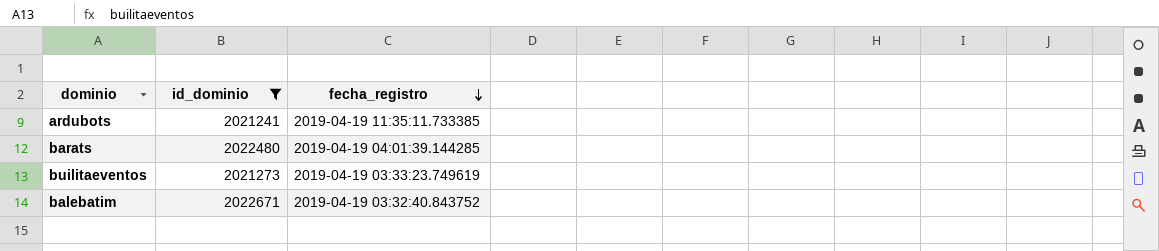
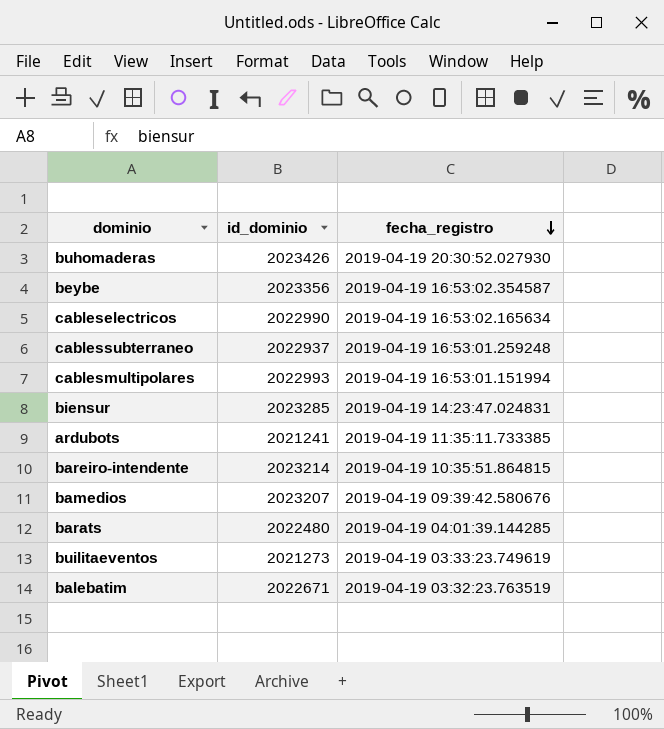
filter: id_dominio <= 2022671 -> none
balebatim | fecha_registro: 2019-04-19 03:32:40.843752 -> 2019-04-19 03:32:23.763519

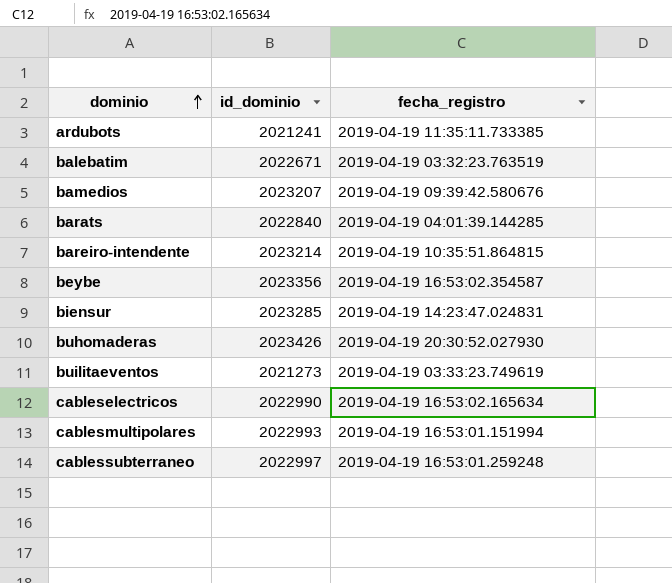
row order: fecha_registro descending -> dominio ascending
barats | id_dominio: 2022480 -> 2022840
cablessubterraneo | id_dominio: 2022937 -> 2022997

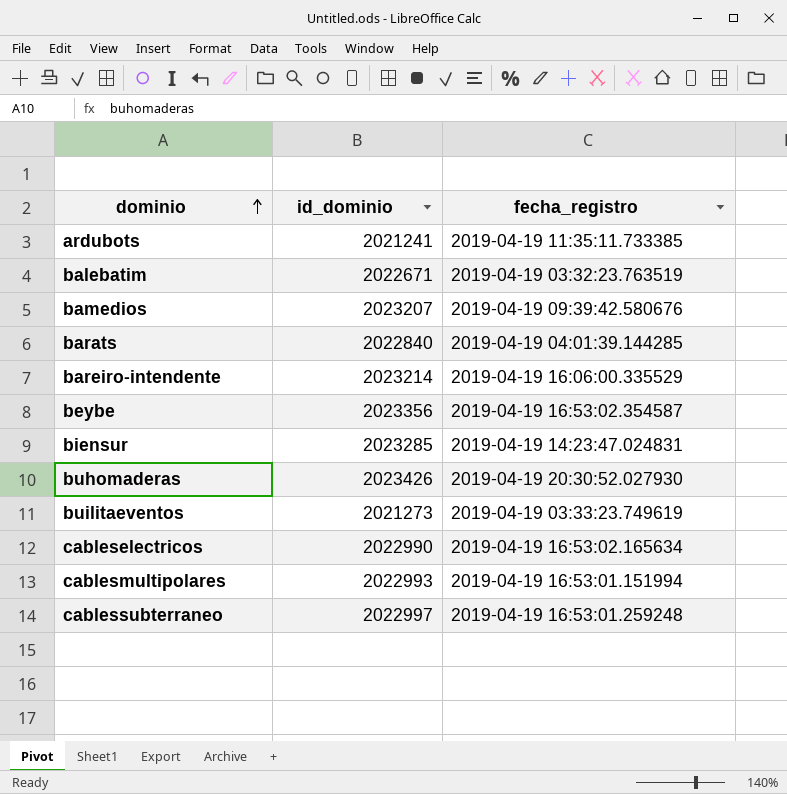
bareiro-intendente | fecha_registro: 2019-04-19 10:35:51.864815 -> 2019-04-19 16:06:00.335529

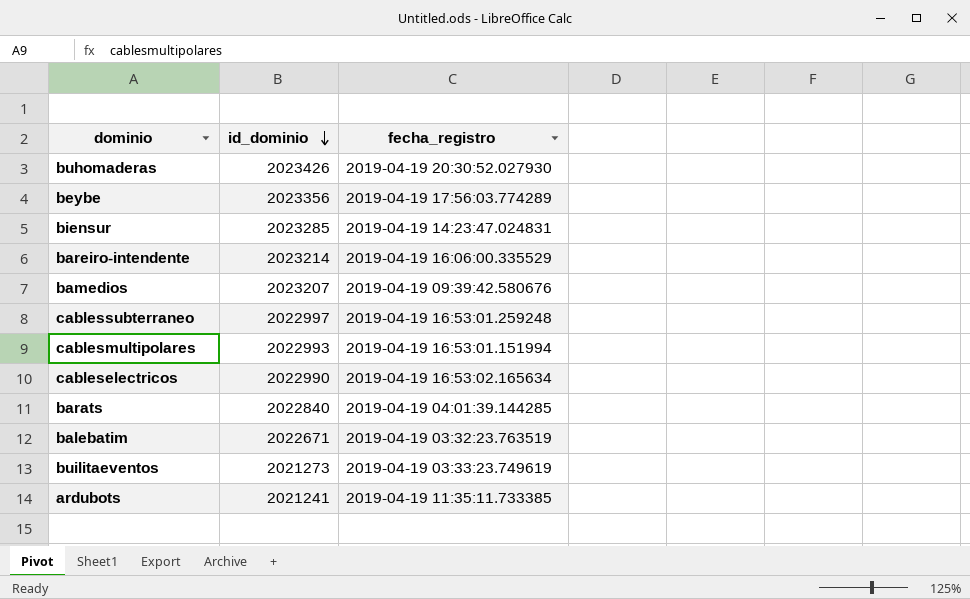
row order: dominio ascending -> id_dominio descending
beybe | fecha_registro: 2019-04-19 16:53:02.354587 -> 2019-04-19 17:56:03.774289

